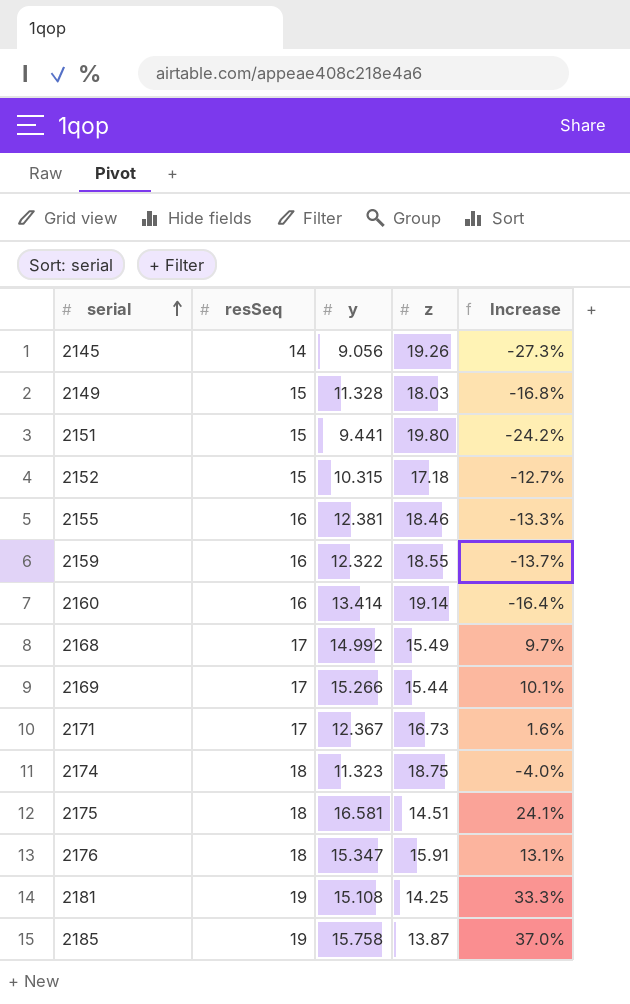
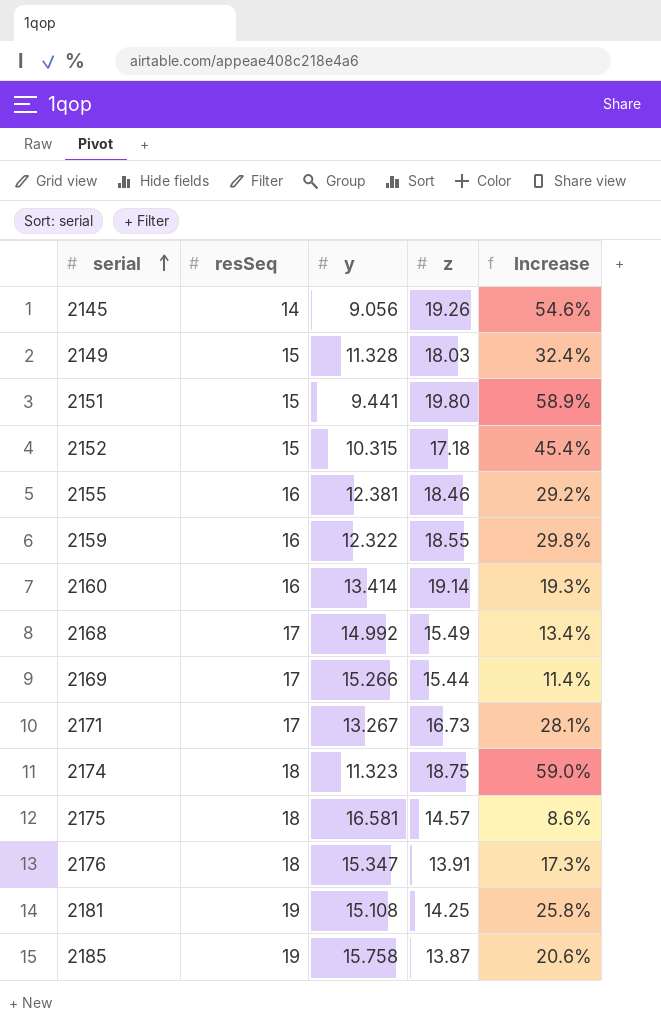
column Increase | formula: ([resSeq] - [z]) / [z] -> ([resSeq] - [y]) / [y]
2171 | y: 12.367 -> 13.267
2175 | z: 14.51 -> 14.57
2176 | z: 15.91 -> 13.91

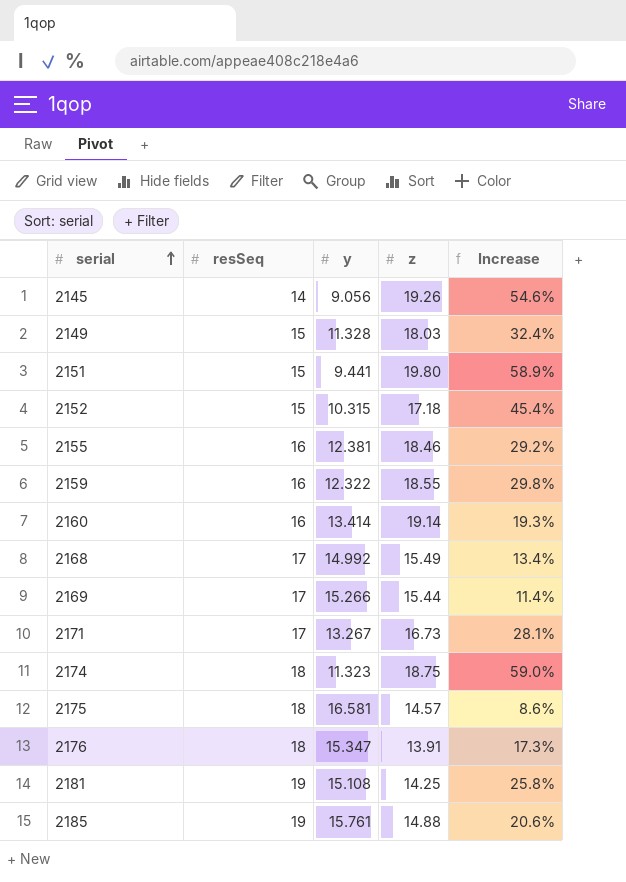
2185 | y: 15.758 -> 15.761
2185 | z: 13.87 -> 14.88

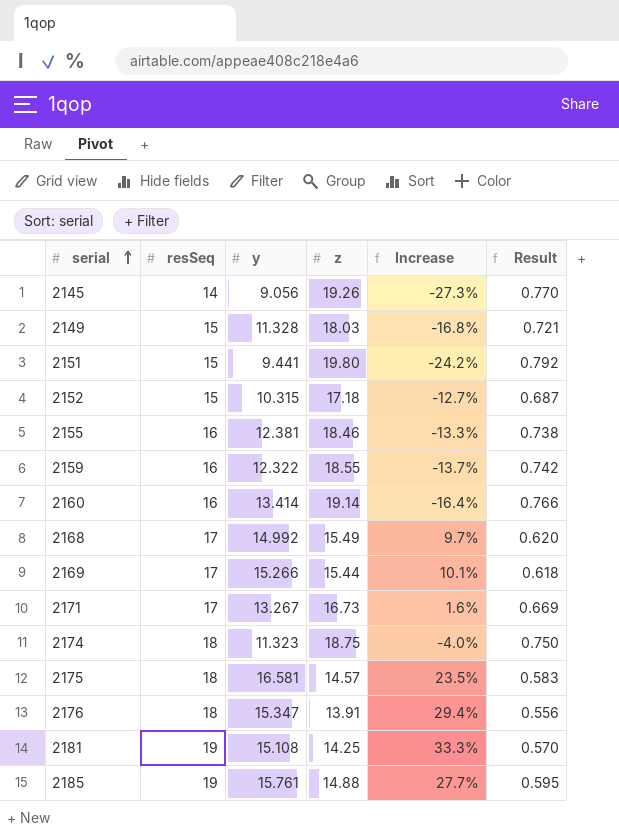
column Increase | formula: ([resSeq] - [y]) / [y] -> ([resSeq] - [z]) / [z]
column Result | formula: none -> [z] * 0.04

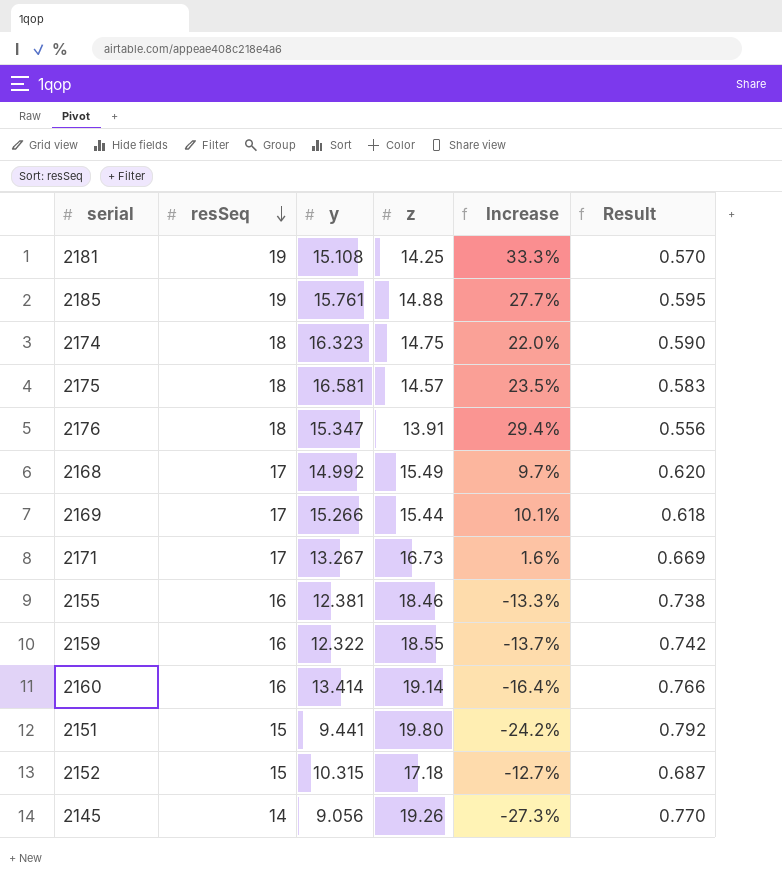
row order: serial ascending -> resSeq descending
row 2149: 15 | 11.328 | 18.03 | -16.8% | 0.721 -> none
2174 | y: 11.323 -> 16.323
2174 | z: 18.75 -> 14.75
2174 | Increase: -4.0% -> 22.0%
2174 | Result: 0.750 -> 0.590

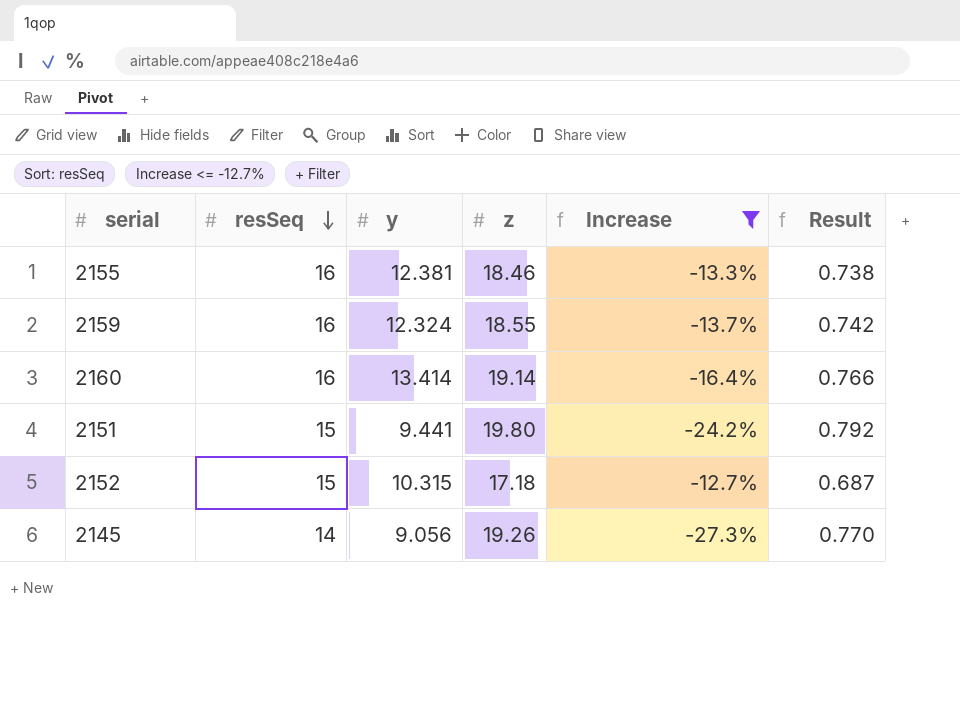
filter: none -> Increase <= -12.7%
2159 | y: 12.322 -> 12.324

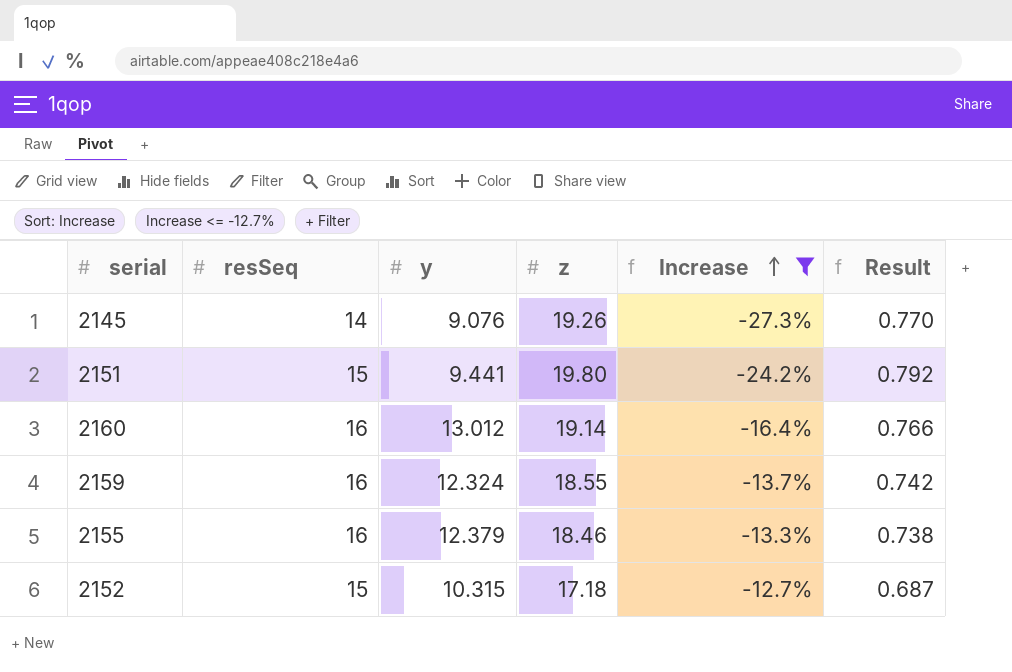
row order: resSeq descending -> Increase ascending
2145 | y: 9.056 -> 9.076
2160 | y: 13.414 -> 13.012
2155 | y: 12.381 -> 12.379

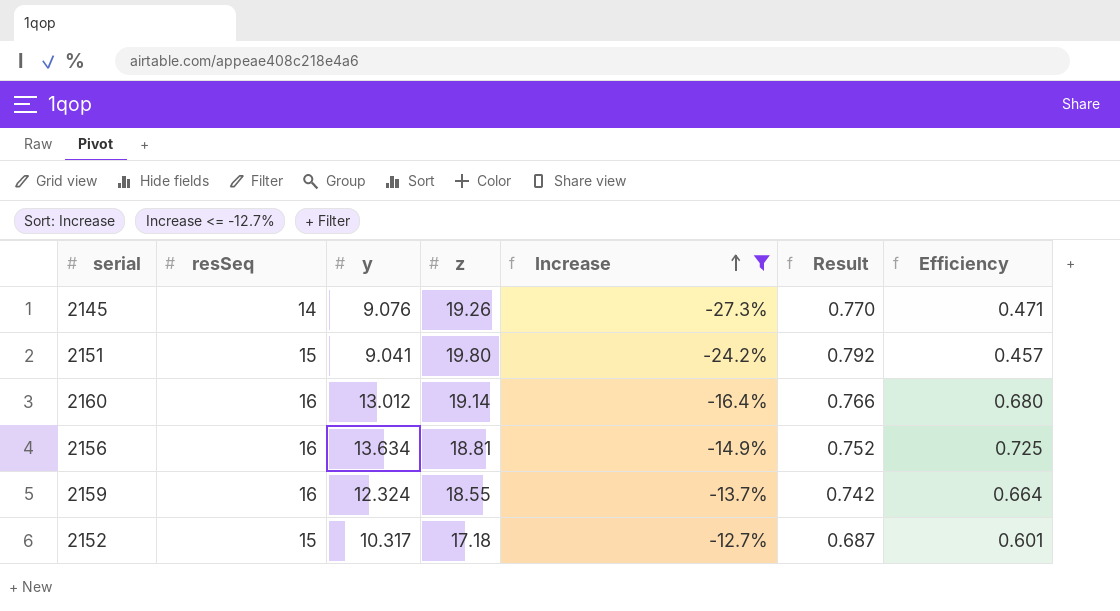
column Efficiency | formula: none -> [y] / [z]
row 2155: 16 | 12.379 | 18.46 | -13.3% | 0.738 -> none
2151 | y: 9.441 -> 9.041
row 2156: none -> 16 | 13.634 | 18.81 | -14.9% | 0.752 | 0.725
2152 | y: 10.315 -> 10.317

